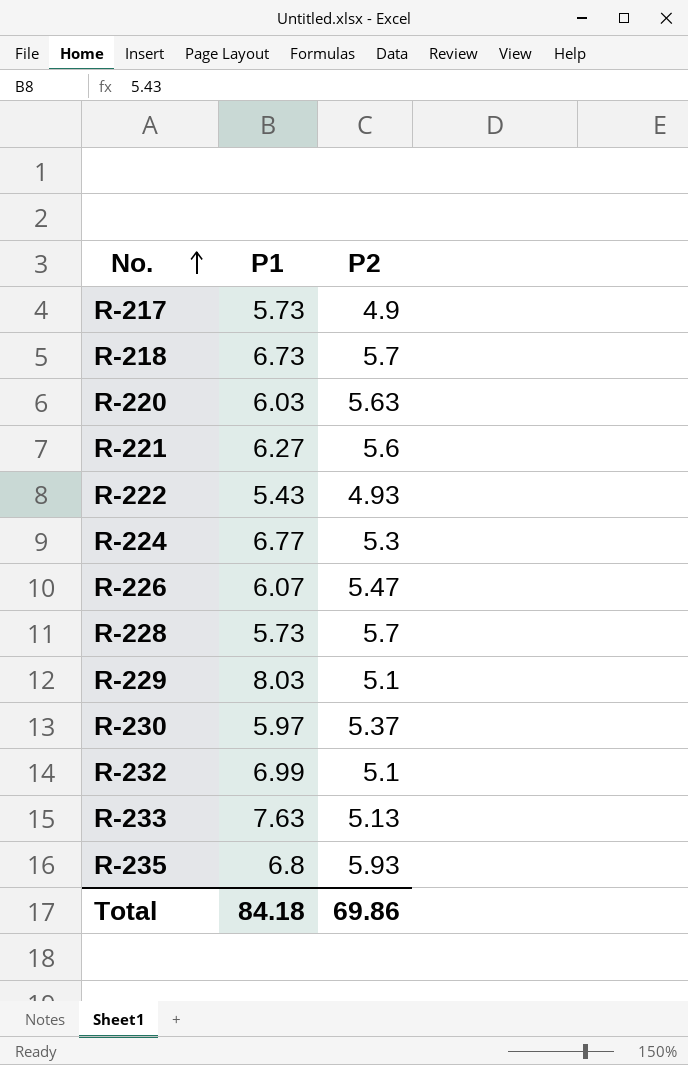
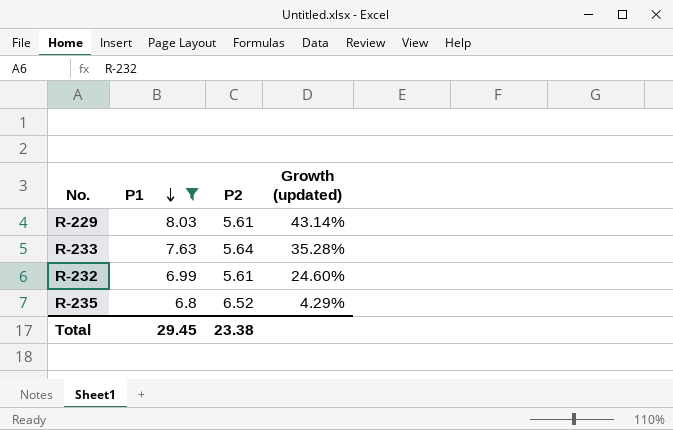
filter: none -> P1 >= 6.8
row order: No. ascending -> P1 descending
column Growth (updated) | formula: none -> ([P1] - [P2]) / [P2]
R-229 | P2: 5.1 -> 5.61
R-233 | P2: 5.13 -> 5.64
R-232 | P2: 5.1 -> 5.61
R-235 | P2: 5.93 -> 6.52
Total | P1: 84.18 -> 29.45
Total | P2: 69.86 -> 23.38

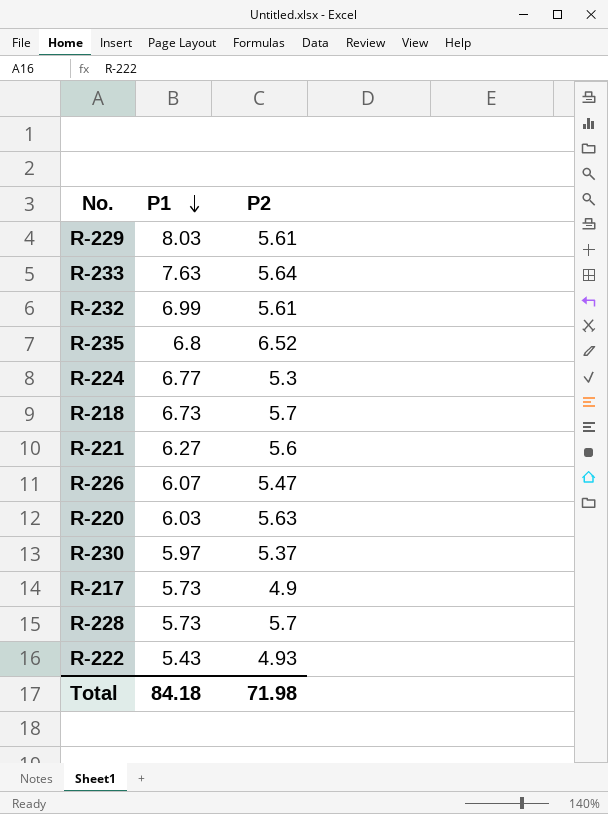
filter: P1 >= 6.8 -> none
column Growth (updated) | formula: ([P1] - [P2]) / [P2] -> none
Total | P1: 29.45 -> 84.18
Total | P2: 23.38 -> 71.98

